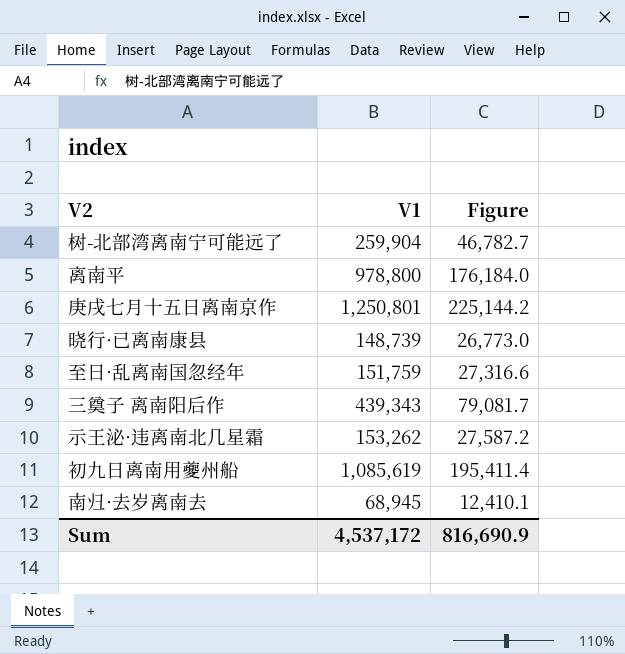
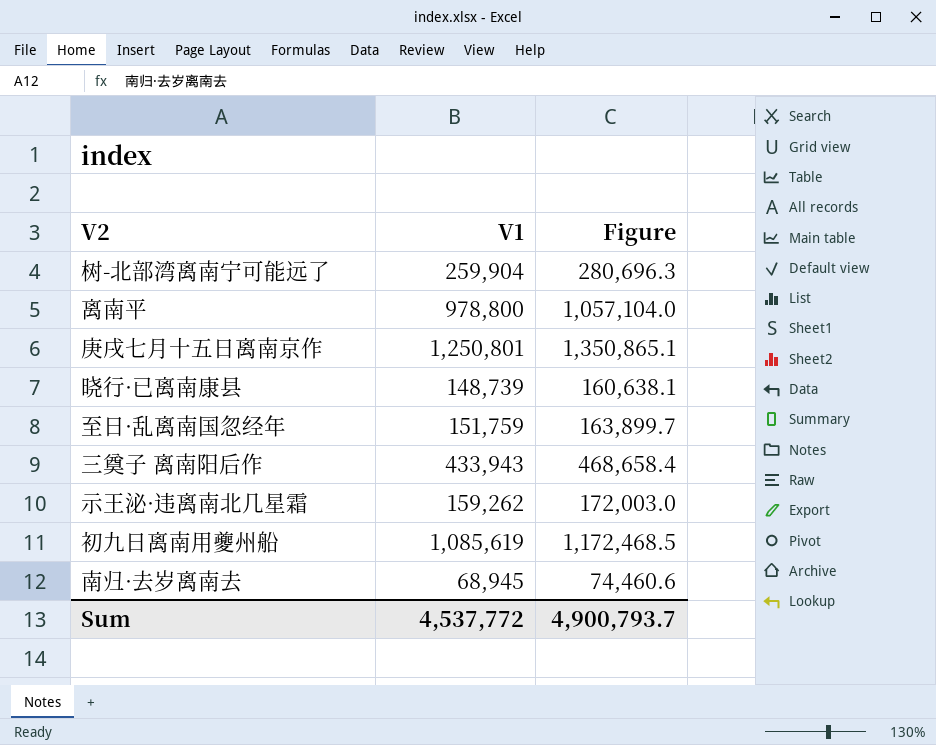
column Figure | formula: [V1] * 0.18 -> [V1] * 1.08
三奠子 离南阳后作 | V1: 439,343 -> 433,943
示王泌·违离南北几星霜 | V1: 153,262 -> 159,262
Sum | V1: 4,537,172 -> 4,537,772
Sum | Figure: 816,690.9 -> 4,900,793.7

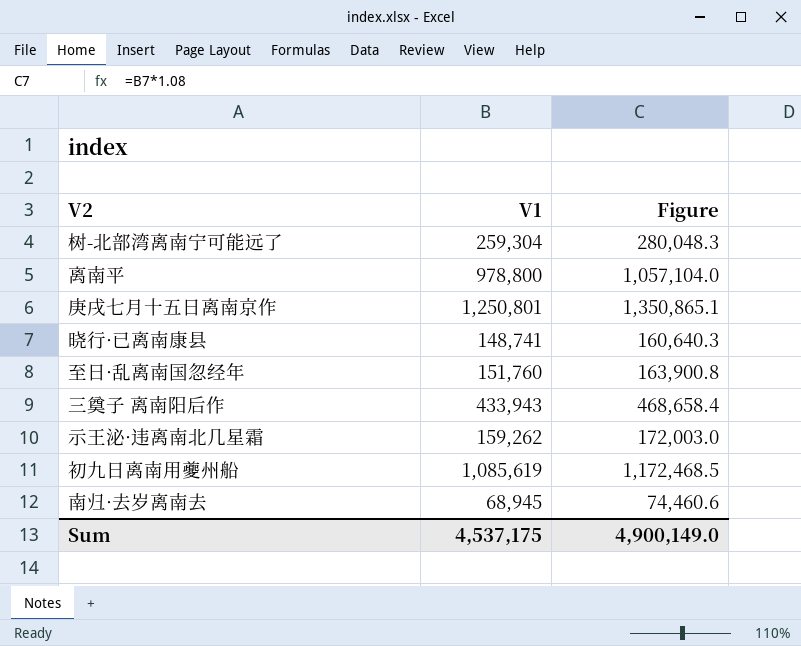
树-北部湾离南宁可能远了 | V1: 259,904 -> 259,304
树-北部湾离南宁可能远了 | Figure: 280,696.3 -> 280,048.3
晓行·已离南康县 | V1: 148,739 -> 148,741
晓行·已离南康县 | Figure: 160,638.1 -> 160,640.3
至日·乱离南国忽经年 | V1: 151,759 -> 151,760
至日·乱离南国忽经年 | Figure: 163,899.7 -> 163,900.8
Sum | V1: 4,537,772 -> 4,537,175
Sum | Figure: 4,900,793.7 -> 4,900,149.0

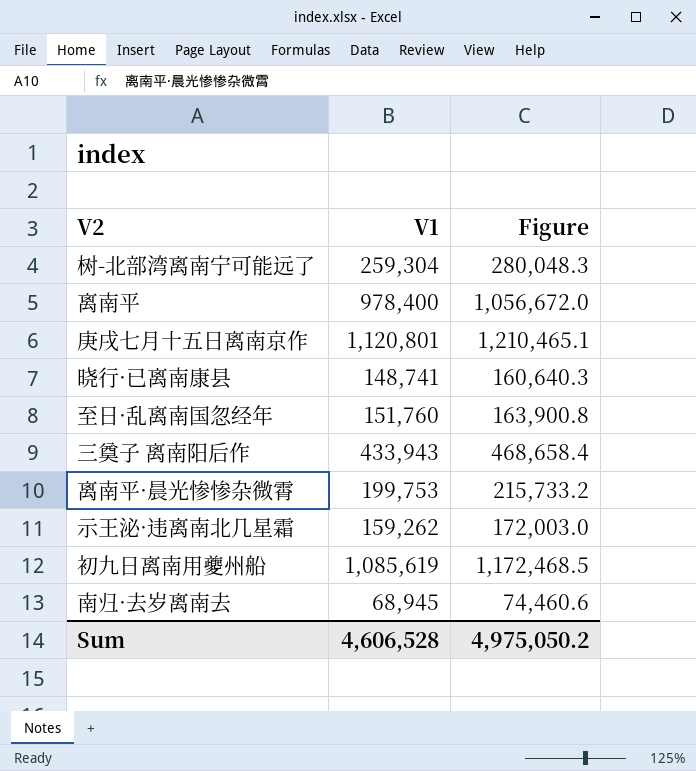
离南平 | V1: 978,800 -> 978,400
离南平 | Figure: 1,057,104.0 -> 1,056,672.0
庚戌七月十五日离南京作 | V1: 1,250,801 -> 1,120,801
庚戌七月十五日离南京作 | Figure: 1,350,865.1 -> 1,210,465.1
row 离南平·晨光惨惨杂微霄: none -> 199,753 | 215,733.2
Sum | V1: 4,537,175 -> 4,606,528
Sum | Figure: 4,900,149.0 -> 4,975,050.2

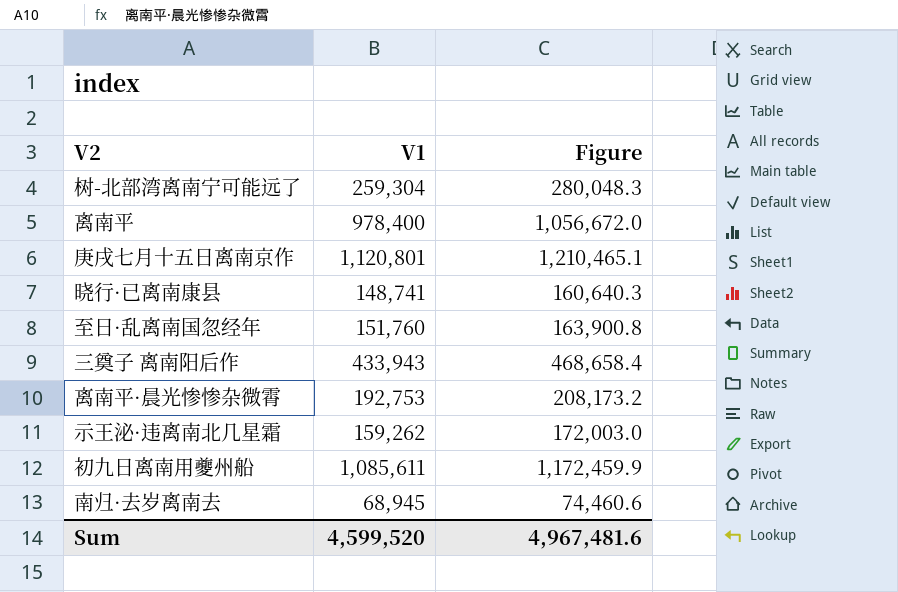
离南平·晨光惨惨杂微霄 | V1: 199,753 -> 192,753
离南平·晨光惨惨杂微霄 | Figure: 215,733.2 -> 208,173.2
初九日离南用夔州船 | V1: 1,085,619 -> 1,085,611
初九日离南用夔州船 | Figure: 1,172,468.5 -> 1,172,459.9
Sum | V1: 4,606,528 -> 4,599,520
Sum | Figure: 4,975,050.2 -> 4,967,481.6

